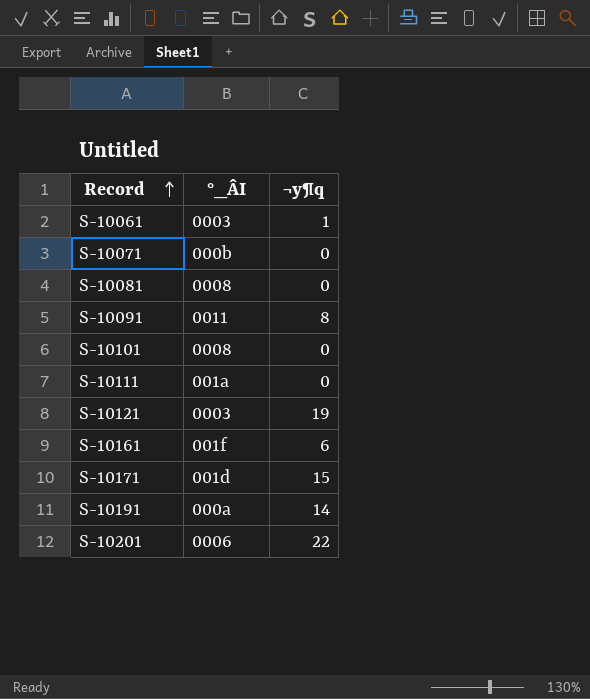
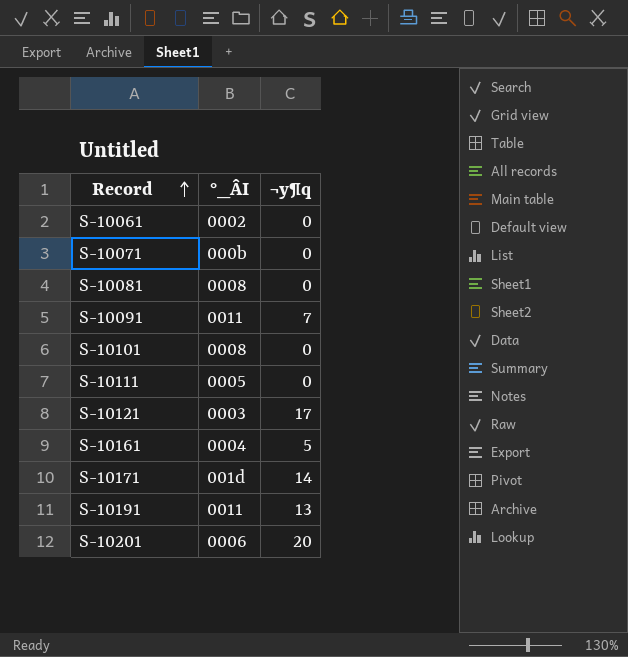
S-10061 | °_ÂI: 0003 -> 0002
S-10061 | ¬y¶q: 1 -> 0
S-10091 | ¬y¶q: 8 -> 7
S-10111 | °_ÂI: 001a -> 0005
S-10121 | ¬y¶q: 19 -> 17
S-10161 | °_ÂI: 001f -> 0004
S-10161 | ¬y¶q: 6 -> 5
S-10171 | ¬y¶q: 15 -> 14
S-10191 | °_ÂI: 000a -> 0011
S-10191 | ¬y¶q: 14 -> 13
S-10201 | ¬y¶q: 22 -> 20

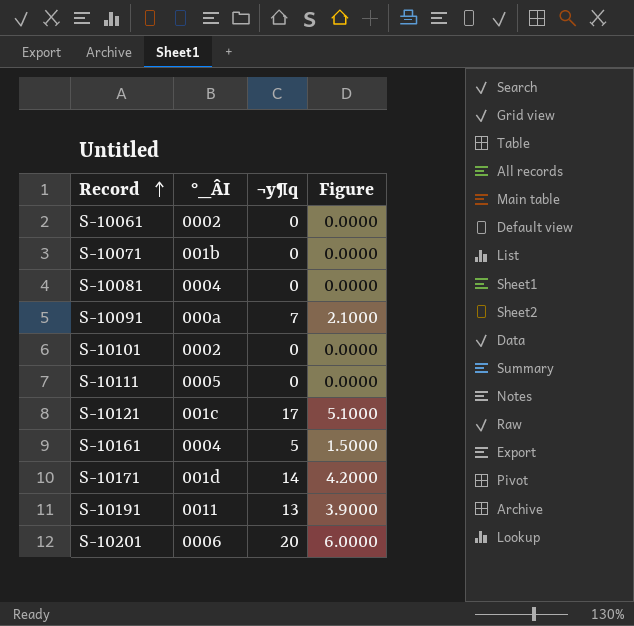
column Figure | formula: none -> [¬y¶q] * 0.3
S-10071 | °_ÂI: 000b -> 001b
S-10081 | °_ÂI: 0008 -> 0004
S-10091 | °_ÂI: 0011 -> 000a
S-10101 | °_ÂI: 0008 -> 0002
S-10121 | °_ÂI: 0003 -> 001c

